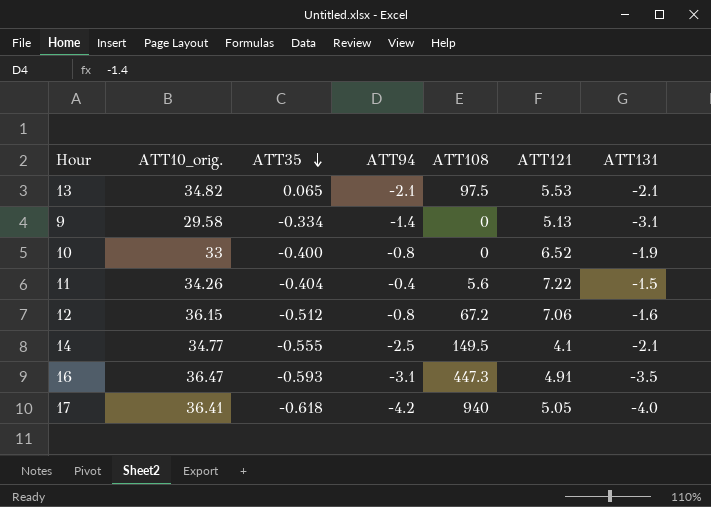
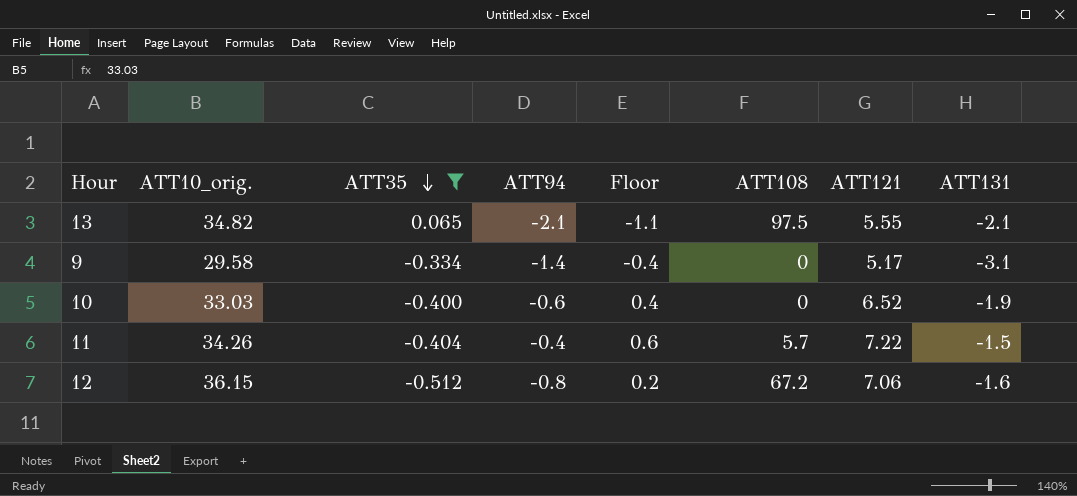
filter: none -> ATT35 >= -0.512
column Floor | formula: none -> [ATT94] + 1
13 | ATT121: 5.53 -> 5.55
9 | ATT121: 5.13 -> 5.17
10 | ATT10_orig.: 33 -> 33.03
10 | ATT94: -0.8 -> -0.6
11 | ATT108: 5.6 -> 5.7

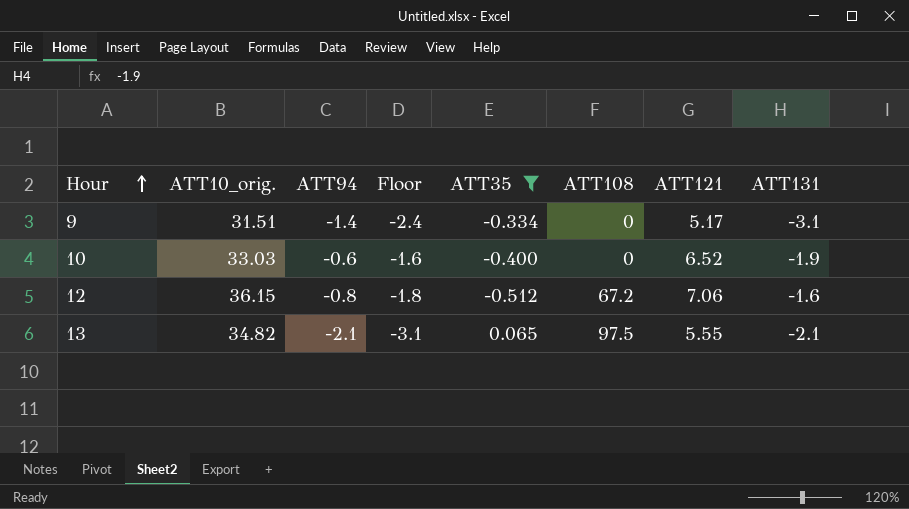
row order: ATT35 descending -> Hour ascending
column Floor | formula: [ATT94] + 1 -> [ATT94] - 1
column ATT35 | position: 3 -> 5
row 11: 34.26 | -0.404 | -0.4 | 0.6 | 5.7 | 7.22 | -1.5 -> none
9 | ATT10_orig.: 29.58 -> 31.51

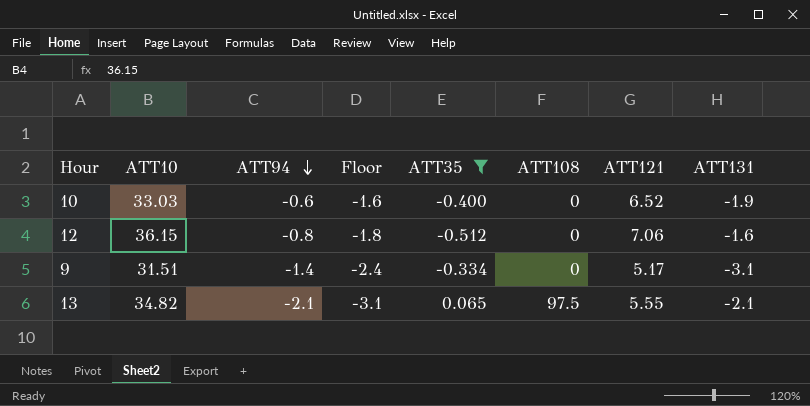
row order: Hour ascending -> ATT94 descending
column name: ATT10_orig. -> ATT10
12 | ATT108: 67.2 -> 0

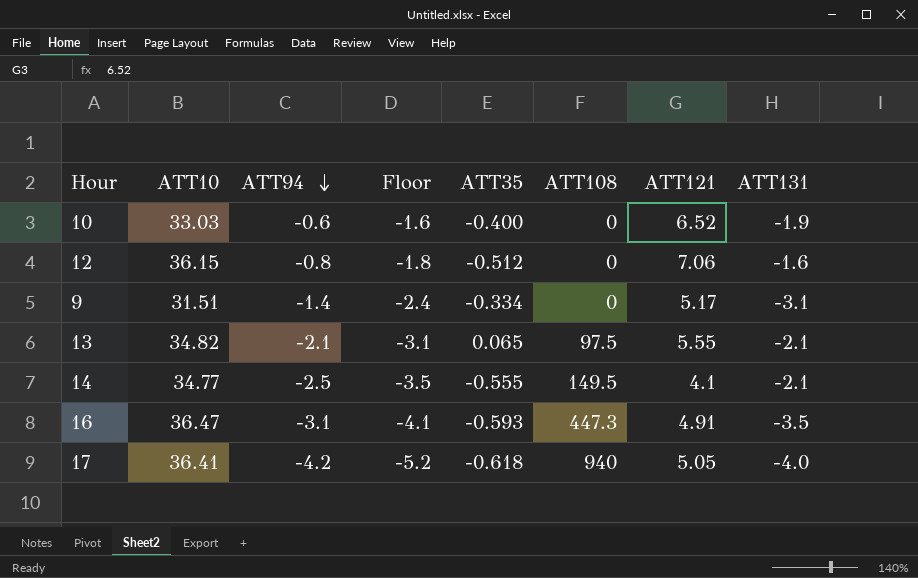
filter: ATT35 >= -0.512 -> none

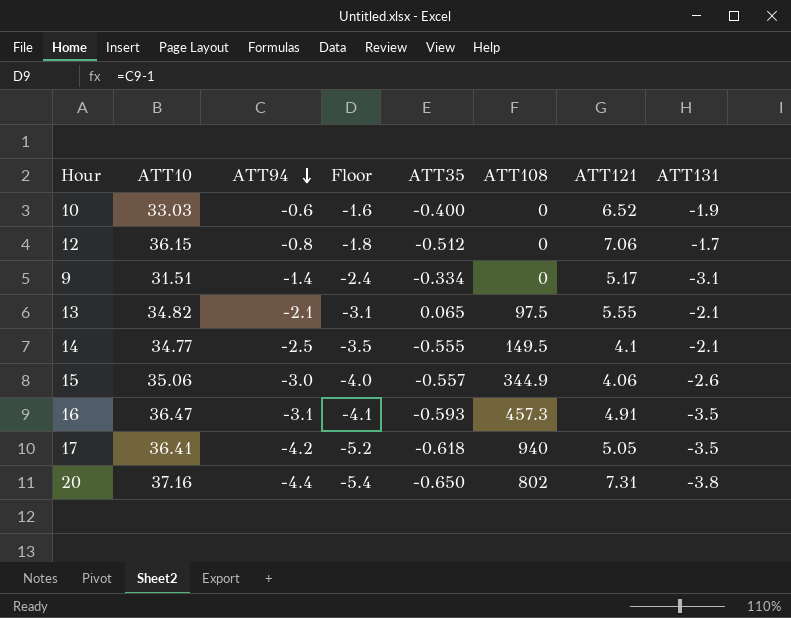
12 | ATT131: -1.6 -> -1.7
row 15: none -> 35.06 | -3.0 | -4.0 | -0.557 | 344.9 | 4.06 | -2.6
16 | ATT108: 447.3 -> 457.3
17 | ATT131: -4.0 -> -3.5
row 20: none -> 37.16 | -4.4 | -5.4 | -0.650 | 802 | 7.31 | -3.8

